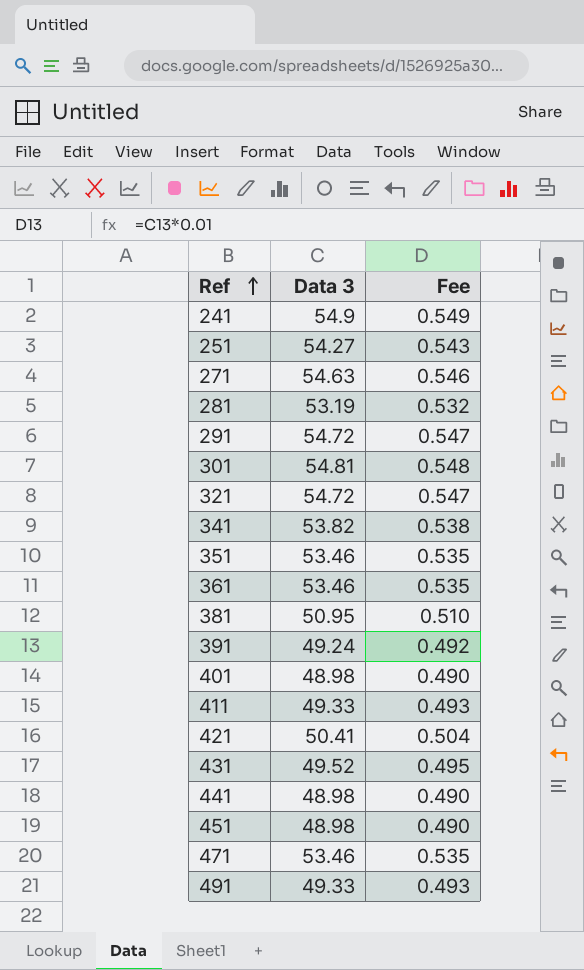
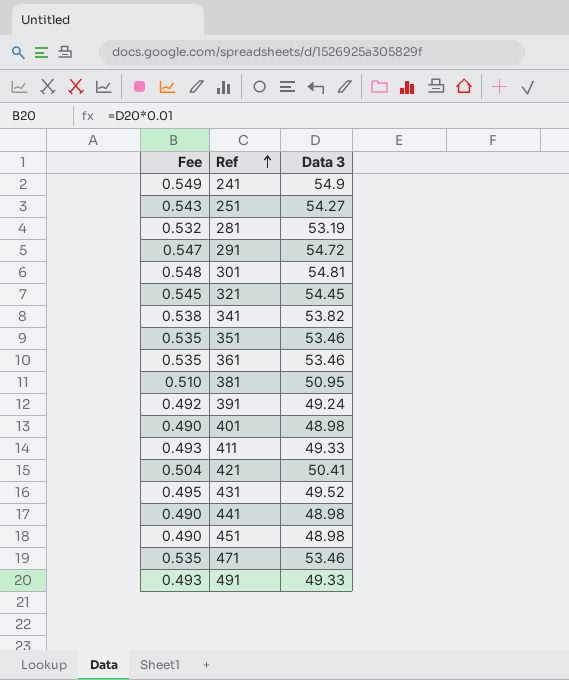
column Fee | position: 3 -> 1
row 271: 54.63 | 0.546 -> none
321 | Fee: 0.547 -> 0.545
321 | Data 3: 54.72 -> 54.45

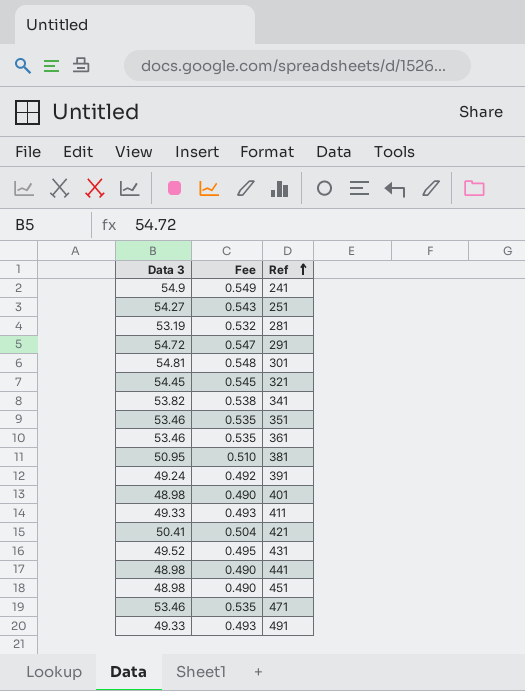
column Data 3 | position: 3 -> 1

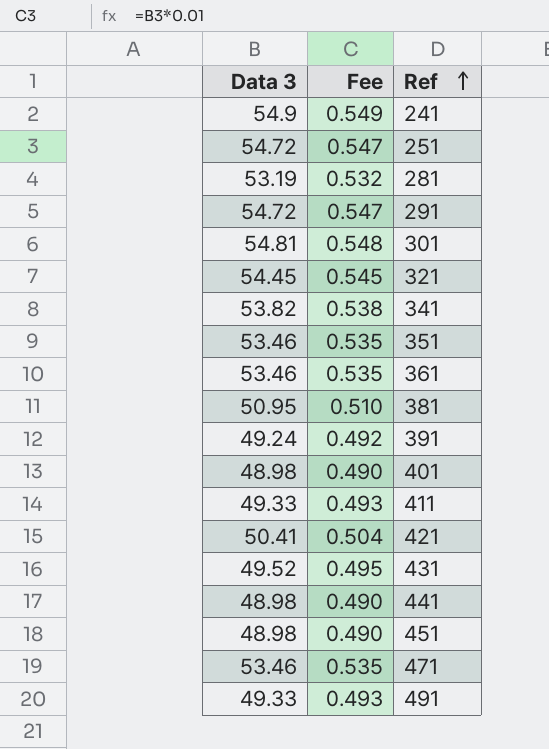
251 | Data 3: 54.27 -> 54.72
251 | Fee: 0.543 -> 0.547

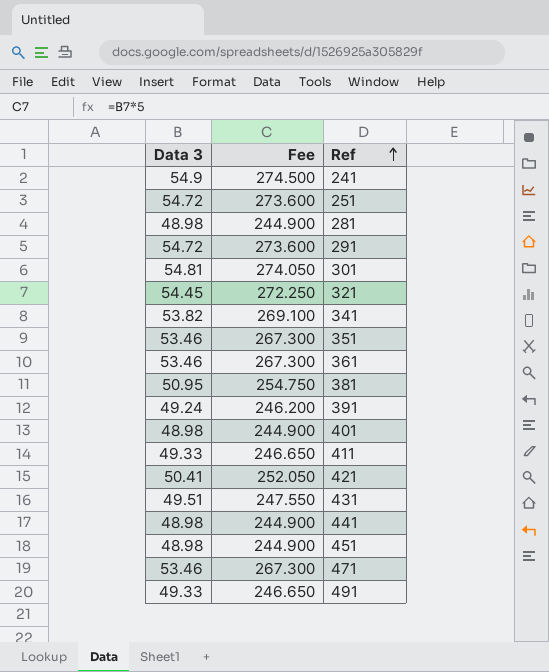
column Fee | formula: [Data 3] * 0.01 -> [Data 3] * 5
281 | Data 3: 53.19 -> 48.98
431 | Data 3: 49.52 -> 49.51

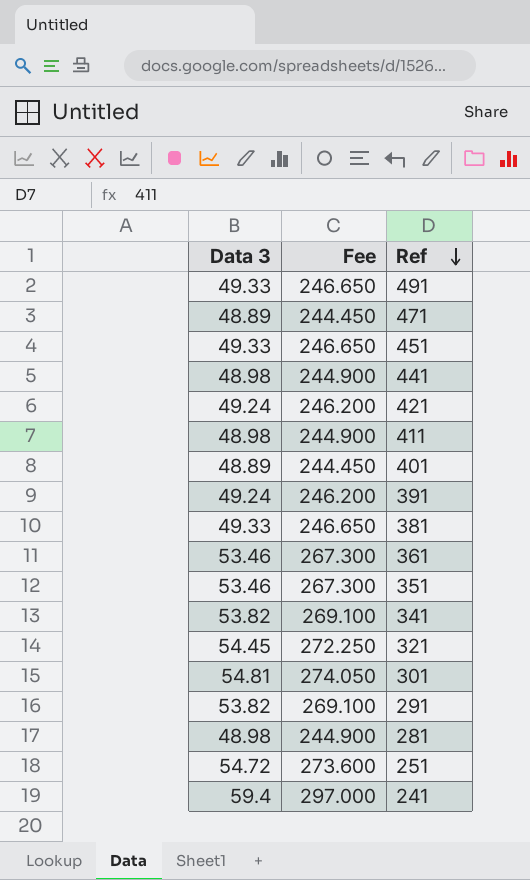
row order: Ref ascending -> Ref descending
row 431: 49.51 | 247.550 -> none
471 | Data 3: 53.46 -> 48.89
471 | Fee: 267.300 -> 244.450
451 | Data 3: 48.98 -> 49.33
451 | Fee: 244.900 -> 246.650
421 | Data 3: 50.41 -> 49.24
421 | Fee: 252.050 -> 246.200
411 | Data 3: 49.33 -> 48.98
411 | Fee: 246.650 -> 244.900
401 | Data 3: 48.98 -> 48.89
401 | Fee: 244.900 -> 244.450
381 | Data 3: 50.95 -> 49.33
381 | Fee: 254.750 -> 246.650
291 | Data 3: 54.72 -> 53.82
291 | Fee: 273.600 -> 269.100
241 | Data 3: 54.9 -> 59.4
241 | Fee: 274.500 -> 297.000

